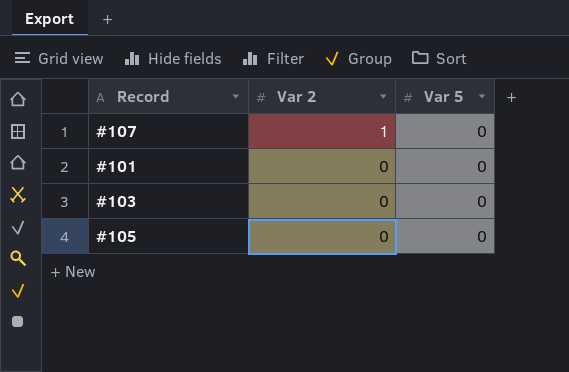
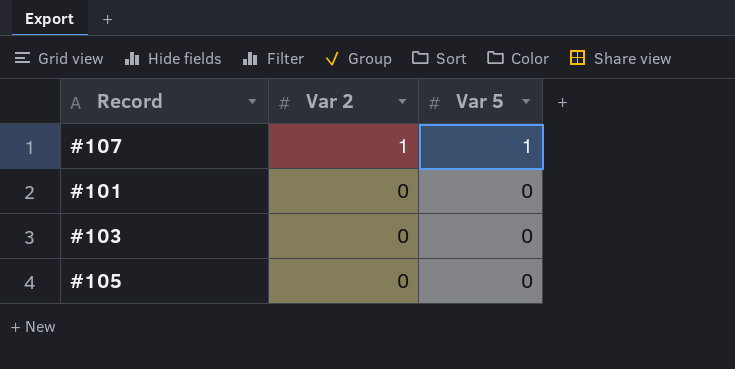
#107 | Var 5: 0 -> 1

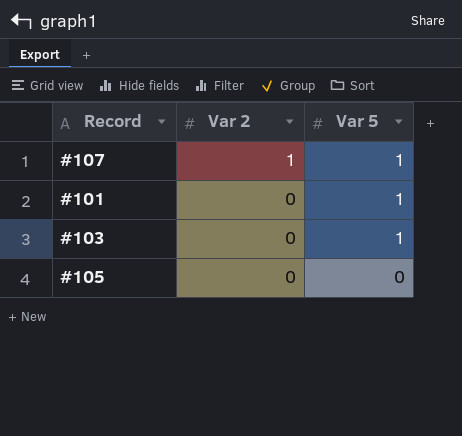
#101 | Var 5: 0 -> 1
#103 | Var 5: 0 -> 1

